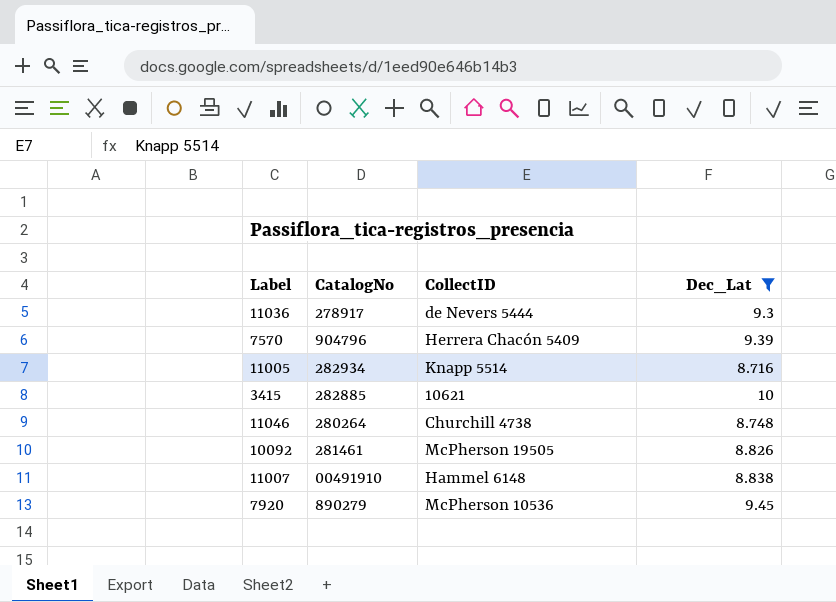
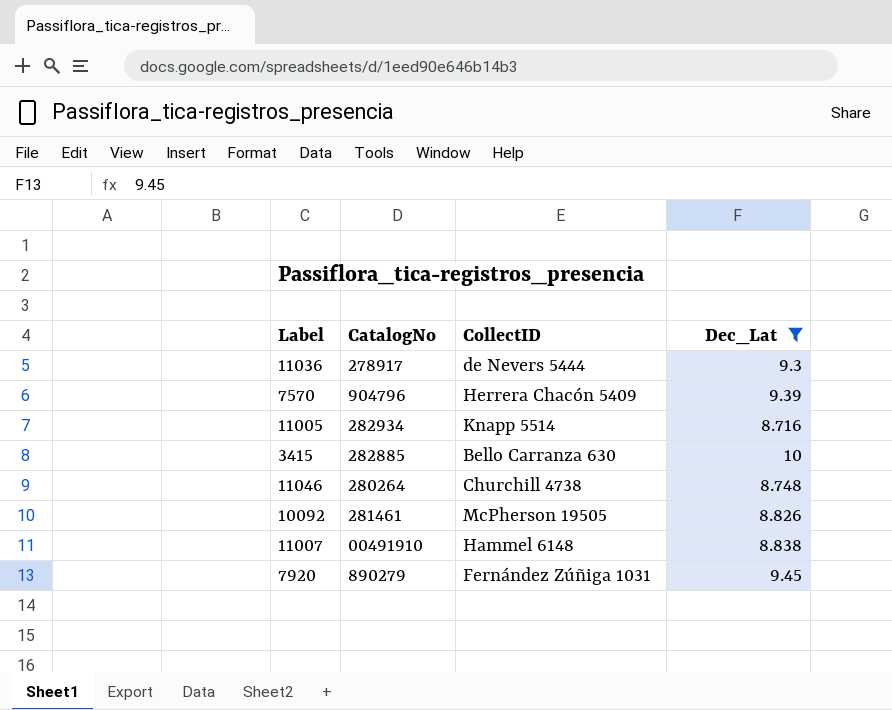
3415 | CollectID: 10621 -> Bello Carranza 630
7920 | CollectID: McPherson 10536 -> Fernández Zúñiga 1031

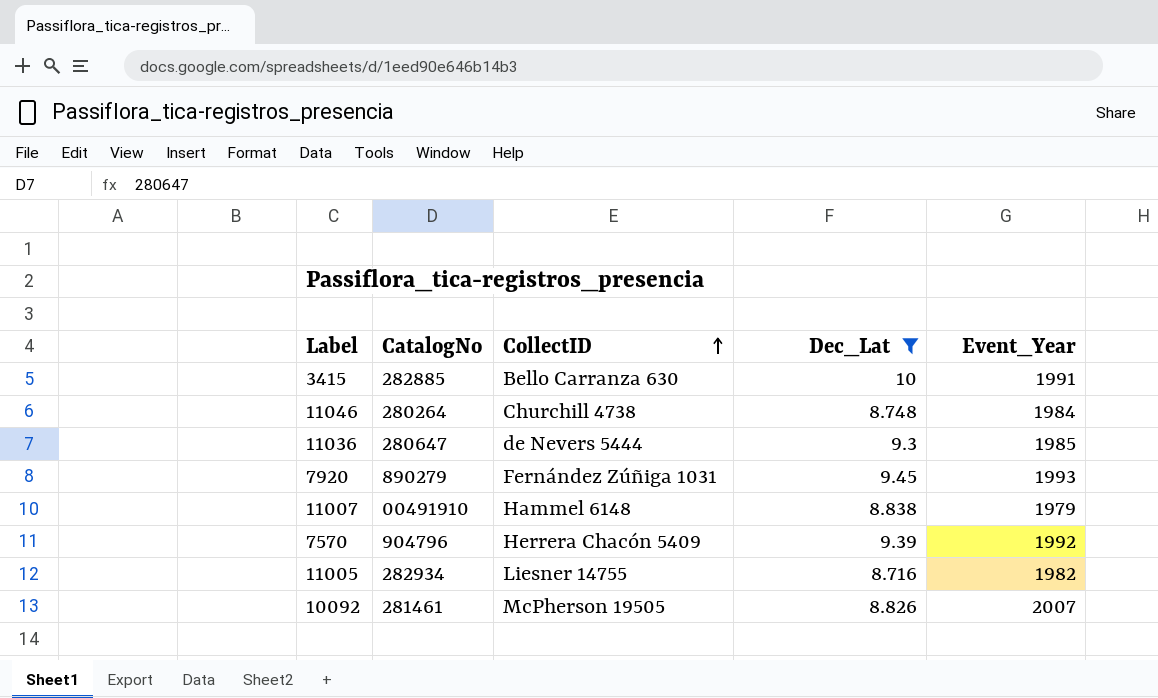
row order: none -> CollectID ascending
column Event_Year | position: none -> 5
11036 | CatalogNo: 278917 -> 280647
11005 | CollectID: Knapp 5514 -> Liesner 14755

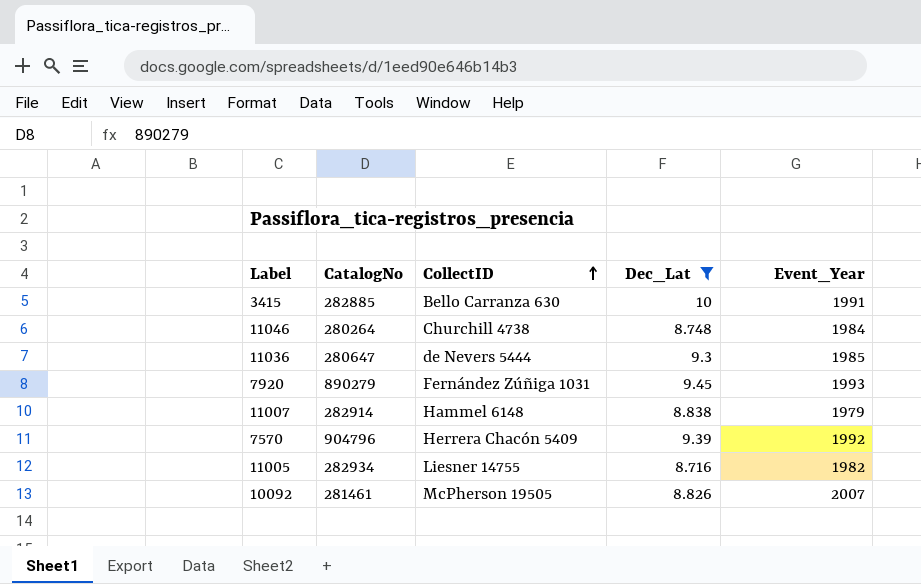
11007 | CatalogNo: 00491910 -> 282914

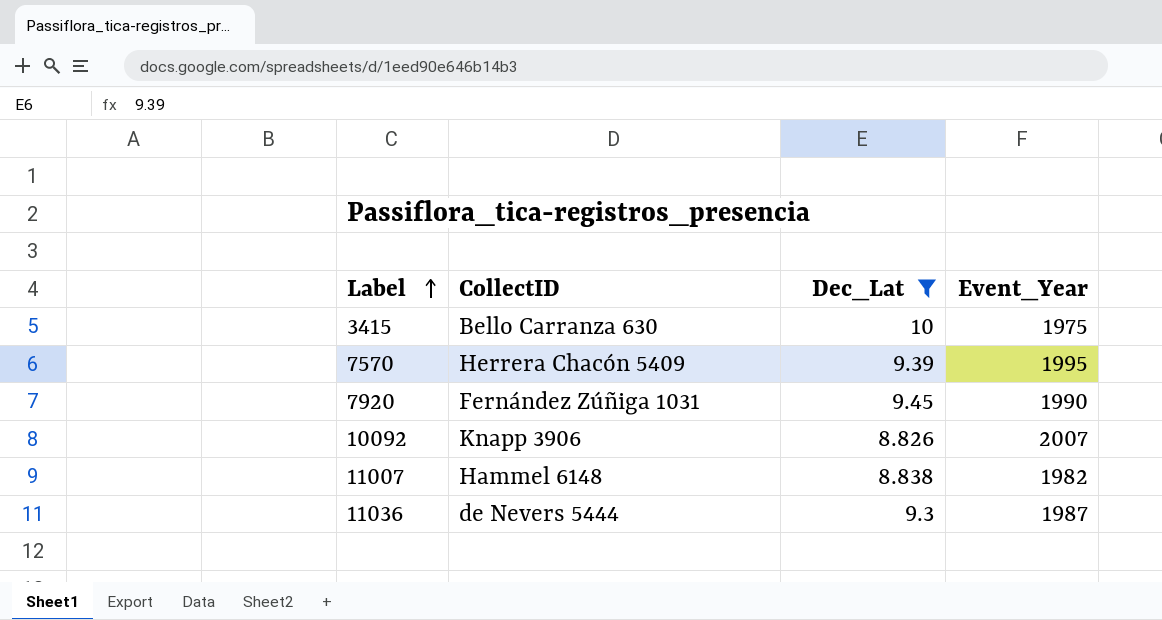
row order: CollectID ascending -> Label ascending
column CatalogNo | position: 2 -> none
row 11046: 280264 | Churchill 4738 | 8.748 | 1984 -> none
row 11005: 282934 | Liesner 14755 | 8.716 | 1982 -> none
3415 | Event_Year: 1991 -> 1975
7570 | Event_Year: 1992 -> 1995
7920 | Event_Year: 1993 -> 1990
10092 | CollectID: McPherson 19505 -> Knapp 3906
11007 | Event_Year: 1979 -> 1982
11036 | Event_Year: 1985 -> 1987

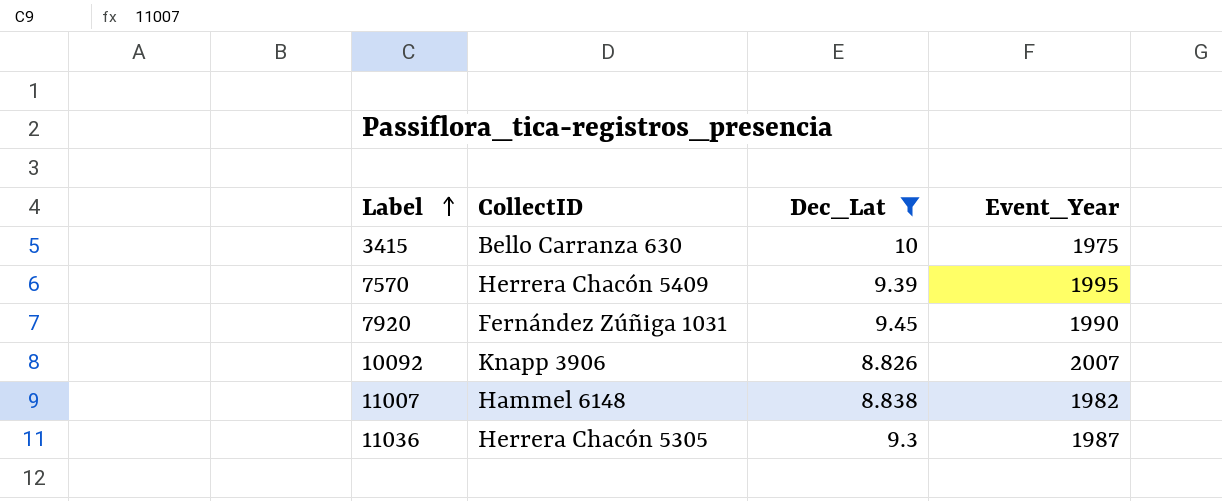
11036 | CollectID: de Nevers 5444 -> Herrera Chacón 5305

